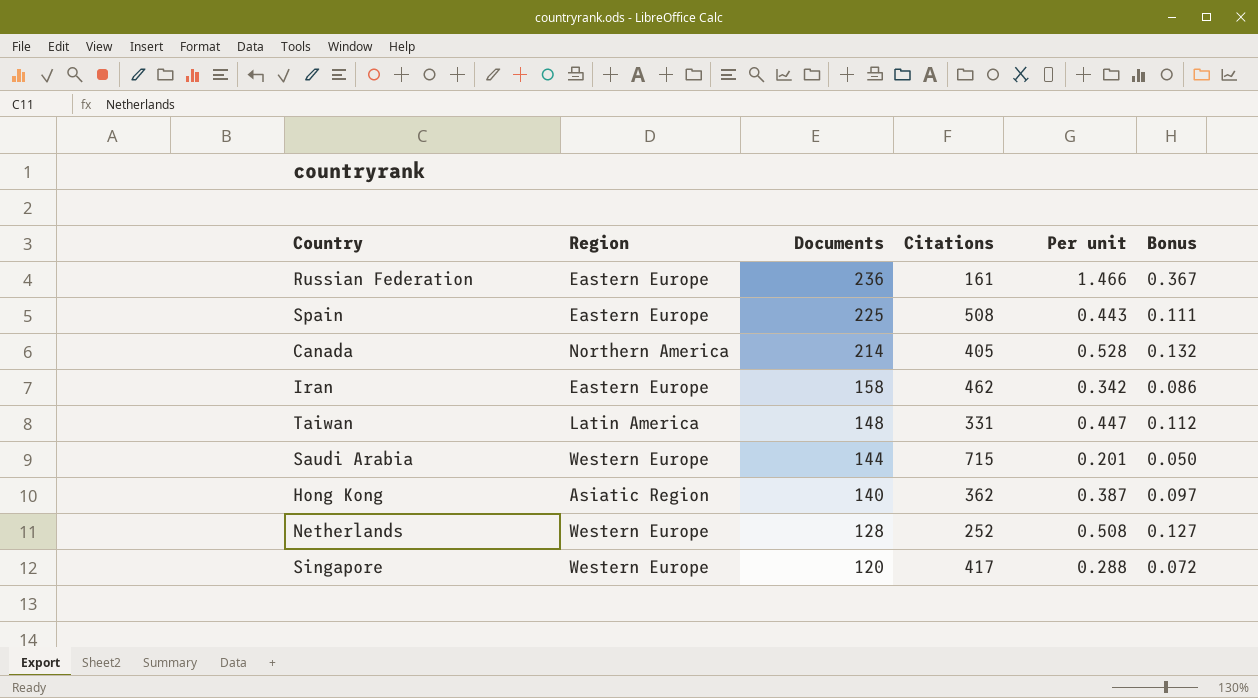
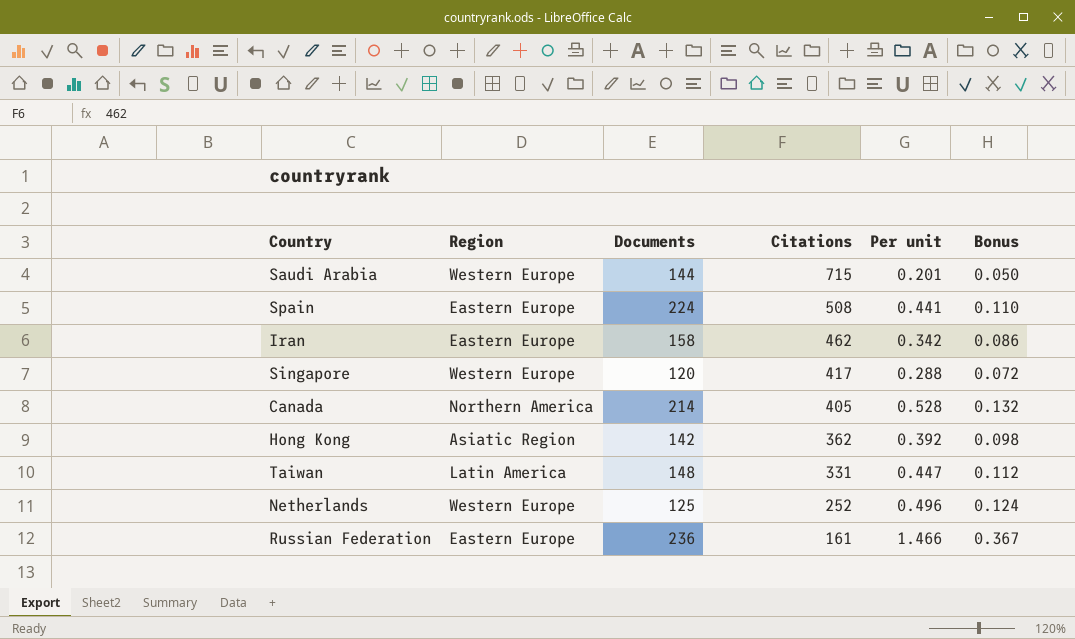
row order: Documents descending -> Citations descending
Spain | Documents: 225 -> 224
Spain | Per unit: 0.443 -> 0.441
Spain | Bonus: 0.111 -> 0.110
Hong Kong | Documents: 140 -> 142
Hong Kong | Per unit: 0.387 -> 0.392
Hong Kong | Bonus: 0.097 -> 0.098
Netherlands | Documents: 128 -> 125
Netherlands | Per unit: 0.508 -> 0.496
Netherlands | Bonus: 0.127 -> 0.124

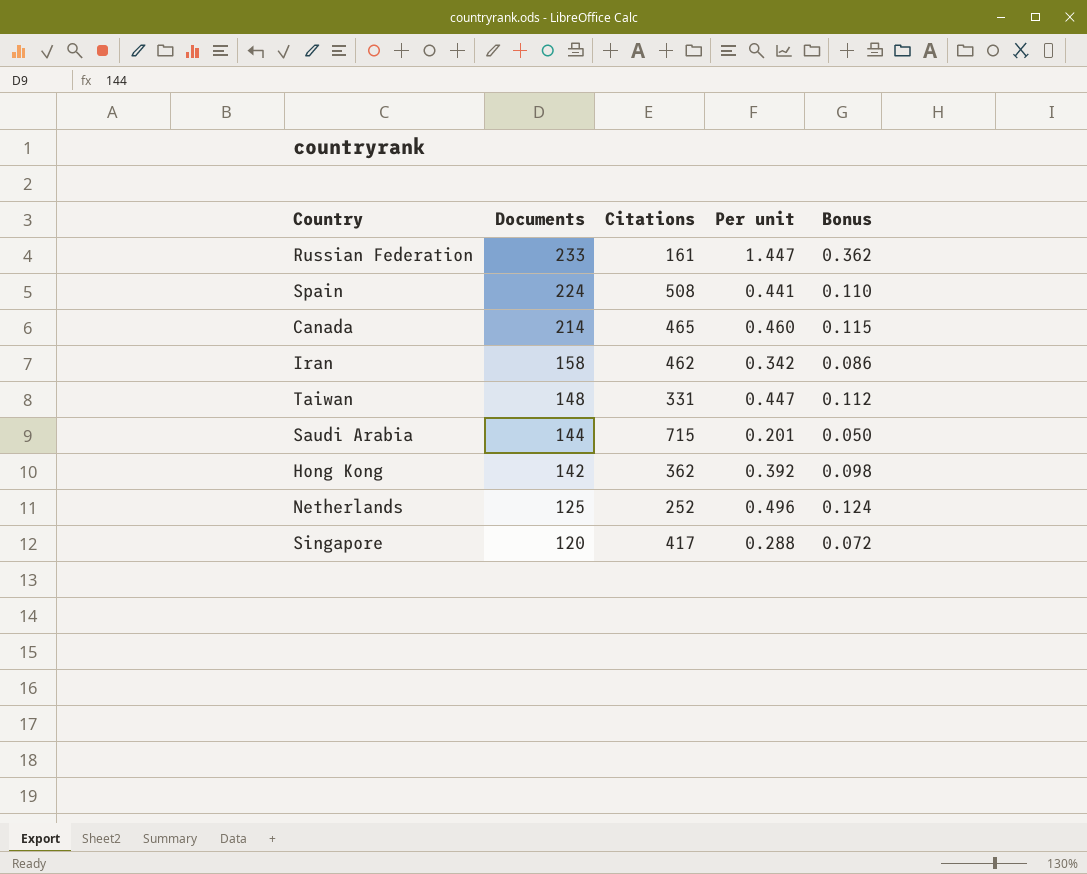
row order: Citations descending -> Documents descending
column Region | position: 2 -> none
Russian Federation | Documents: 236 -> 233
Russian Federation | Per unit: 1.466 -> 1.447
Russian Federation | Bonus: 0.367 -> 0.362
Canada | Citations: 405 -> 465
Canada | Per unit: 0.528 -> 0.460
Canada | Bonus: 0.132 -> 0.115

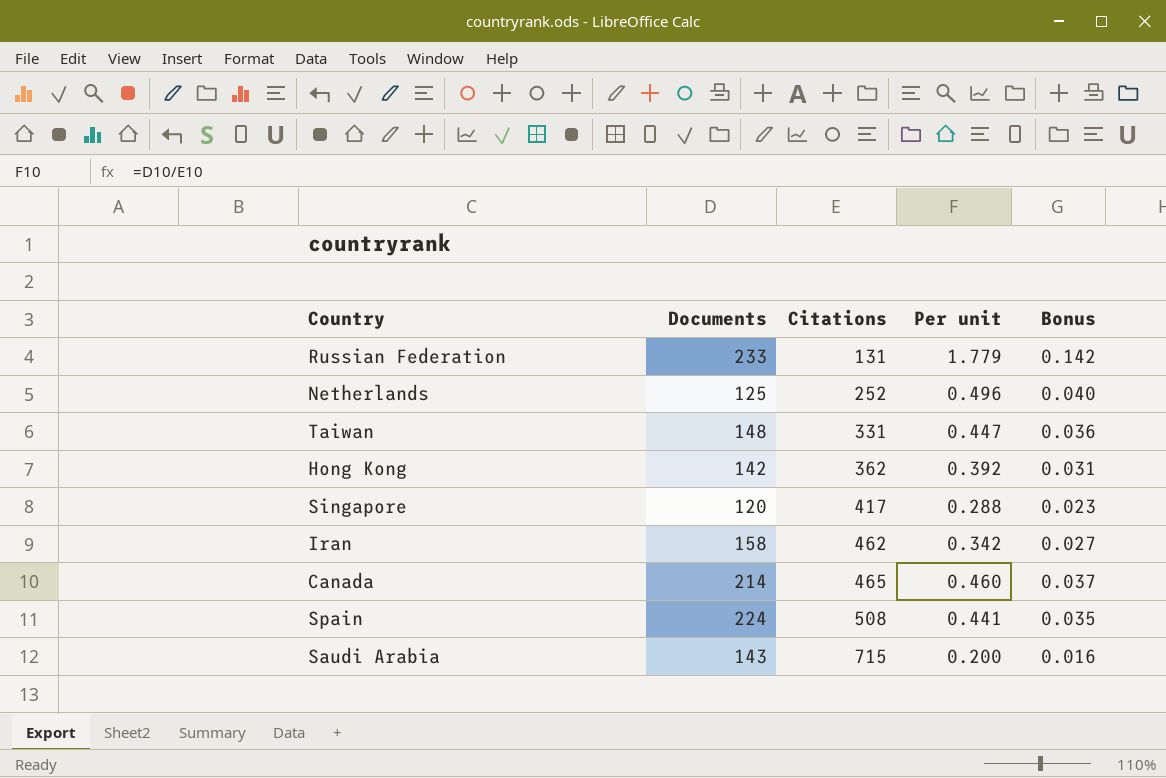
row order: Documents descending -> Citations ascending
column Bonus | formula: [Per unit] * 0.25 -> [Per unit] * 0.08
Russian Federation | Citations: 161 -> 131
Russian Federation | Per unit: 1.447 -> 1.779
Saudi Arabia | Documents: 144 -> 143
Saudi Arabia | Per unit: 0.201 -> 0.200

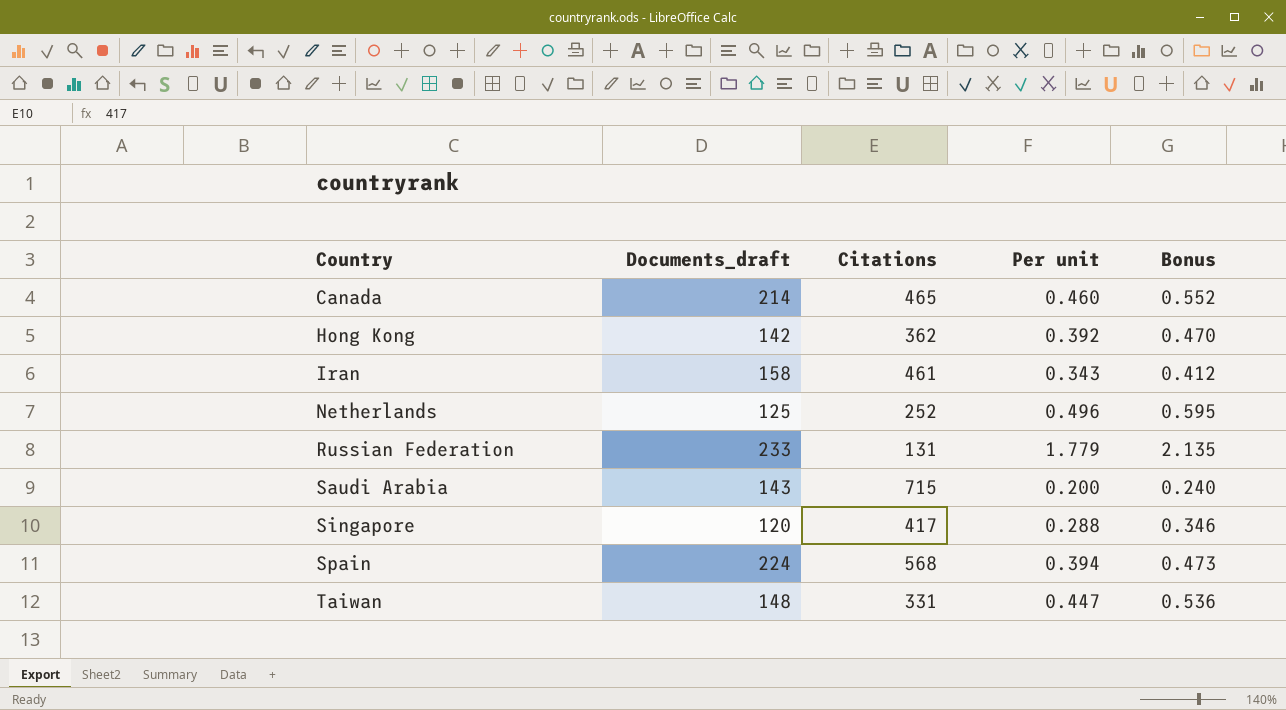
row order: Citations ascending -> Country ascending
column name: Documents -> Documents_draft
column Bonus | formula: [Per unit] * 0.08 -> [Per unit] * 1.2
Iran | Citations: 462 -> 461
Iran | Per unit: 0.342 -> 0.343
Spain | Citations: 508 -> 568
Spain | Per unit: 0.441 -> 0.394

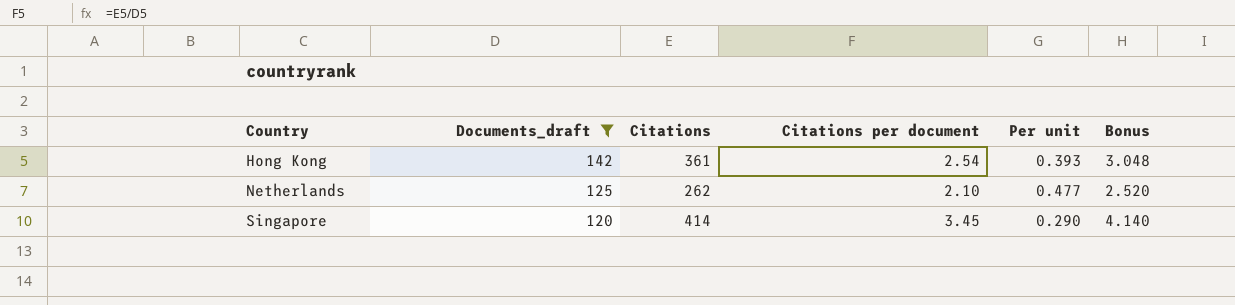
filter: none -> Documents_draft <= 142
column Citations per document | formula: none -> [Citations] / [Documents_draft]
column Bonus | formula: [Per unit] * 1.2 -> [Citations per document] * 1.2
Hong Kong | Citations: 362 -> 361
Hong Kong | Per unit: 0.392 -> 0.393
Netherlands | Citations: 252 -> 262
Netherlands | Per unit: 0.496 -> 0.477
Singapore | Citations: 417 -> 414
Singapore | Per unit: 0.288 -> 0.290

